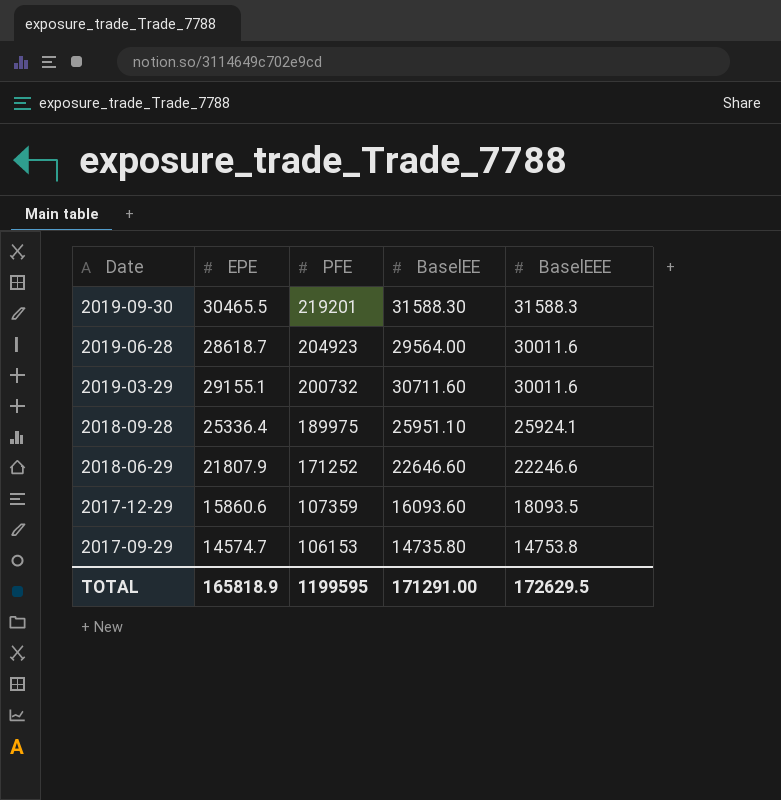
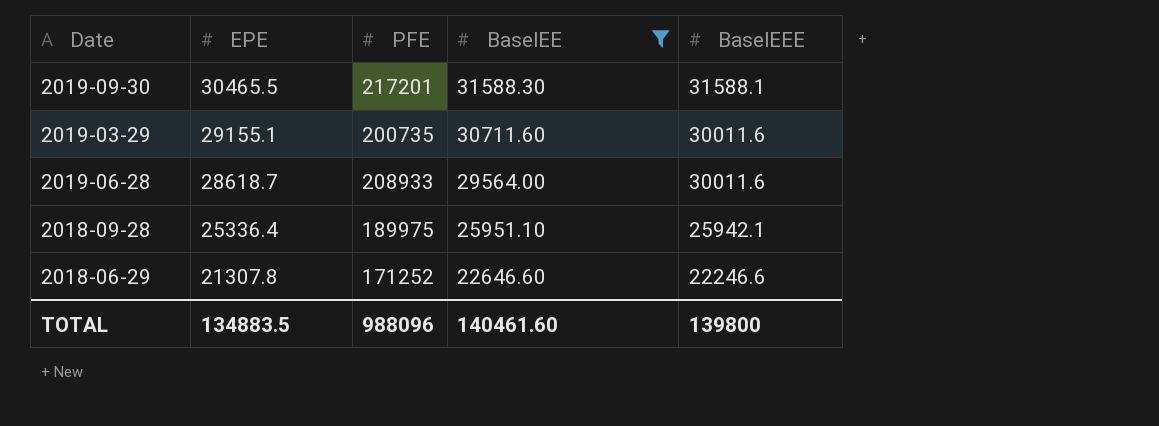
filter: none -> BaselEE >= 22646.60
row order: Date descending -> EPE descending
2019-09-30 | PFE: 219201 -> 217201
2019-09-30 | BaselEEE: 31588.3 -> 31588.1
2019-03-29 | PFE: 200732 -> 200735
2019-06-28 | PFE: 204923 -> 208933
2018-09-28 | BaselEEE: 25924.1 -> 25942.1
2018-06-29 | EPE: 21807.9 -> 21307.8
TOTAL | EPE: 165818.9 -> 134883.5
TOTAL | PFE: 1199595 -> 988096
TOTAL | BaselEE: 171291.00 -> 140461.60
TOTAL | BaselEEE: 172629.5 -> 139800

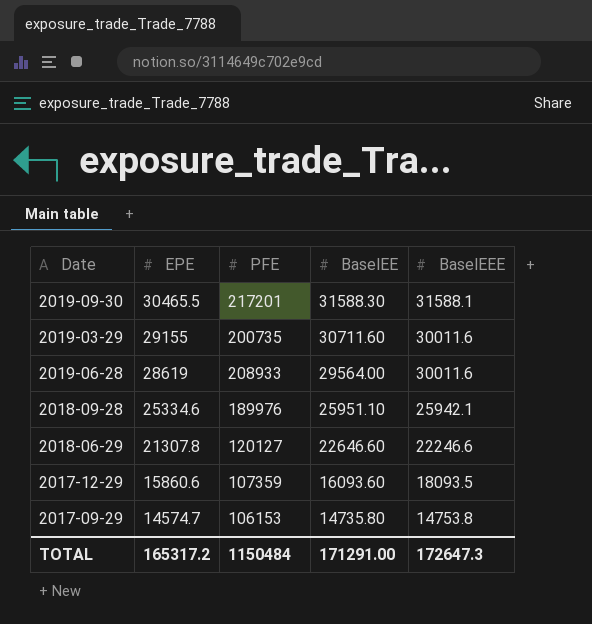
filter: BaselEE >= 22646.60 -> none
2019-03-29 | EPE: 29155.1 -> 29155
2019-06-28 | EPE: 28618.7 -> 28619
2018-09-28 | EPE: 25336.4 -> 25334.6
2018-09-28 | PFE: 189975 -> 189976
2018-06-29 | PFE: 171252 -> 120127
TOTAL | EPE: 134883.5 -> 165317.2
TOTAL | PFE: 988096 -> 1150484
TOTAL | BaselEE: 140461.60 -> 171291.00
TOTAL | BaselEEE: 139800 -> 172647.3

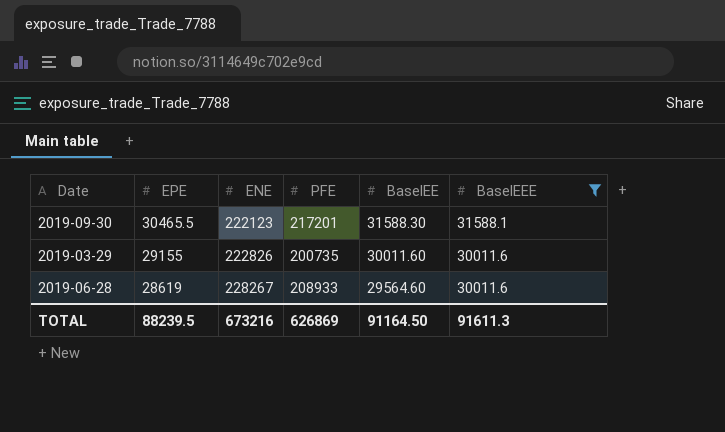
filter: none -> BaselEEE >= 30011.6
column ENE | position: none -> 3
2019-03-29 | BaselEE: 30711.60 -> 30011.60
2019-06-28 | BaselEE: 29564.00 -> 29564.60
TOTAL | EPE: 165317.2 -> 88239.5
TOTAL | PFE: 1150484 -> 626869
TOTAL | BaselEE: 171291.00 -> 91164.50
TOTAL | BaselEEE: 172647.3 -> 91611.3

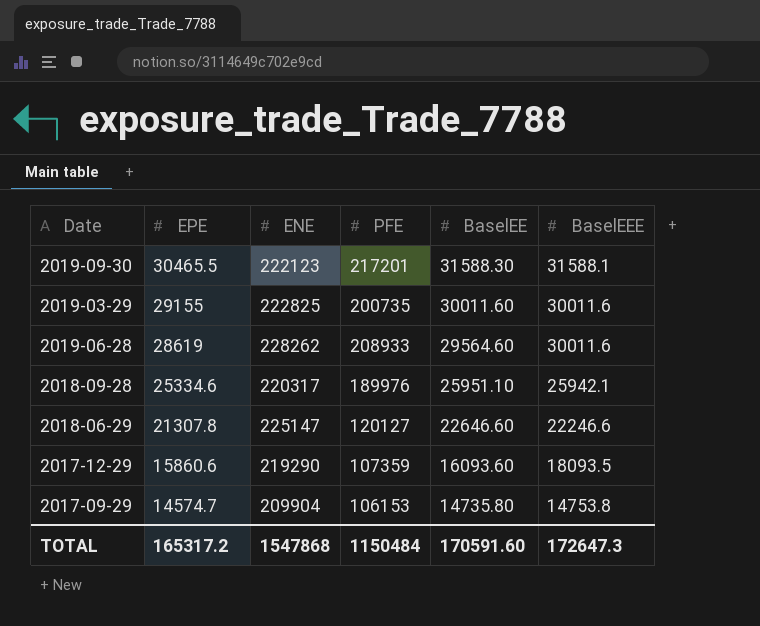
filter: BaselEEE >= 30011.6 -> none
2019-03-29 | ENE: 222826 -> 222825
2019-06-28 | ENE: 228267 -> 228262
TOTAL | EPE: 88239.5 -> 165317.2
TOTAL | ENE: 673216 -> 1547868
TOTAL | PFE: 626869 -> 1150484
TOTAL | BaselEE: 91164.50 -> 170591.60
TOTAL | BaselEEE: 91611.3 -> 172647.3

